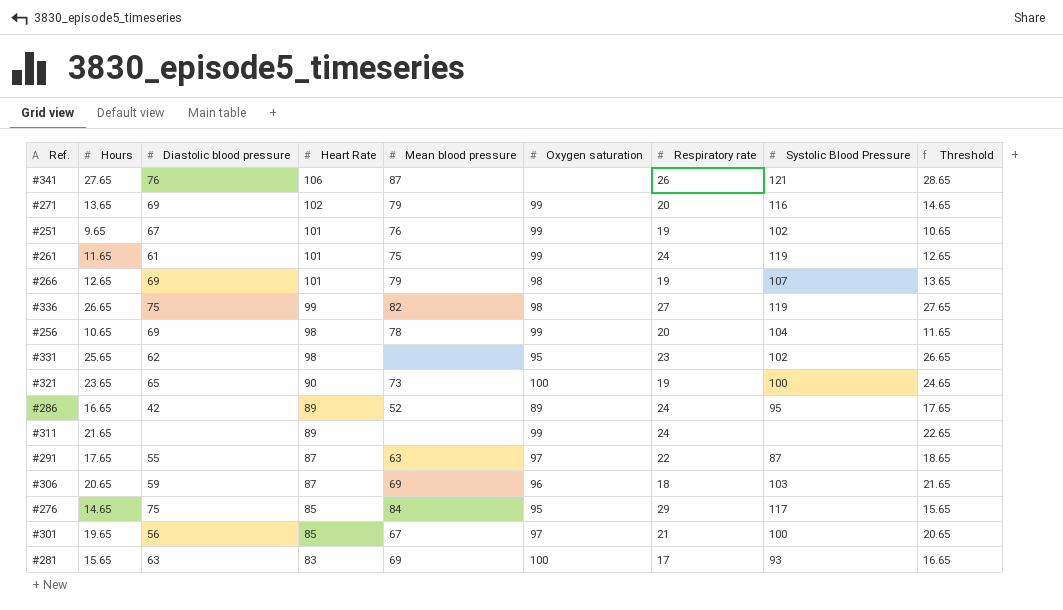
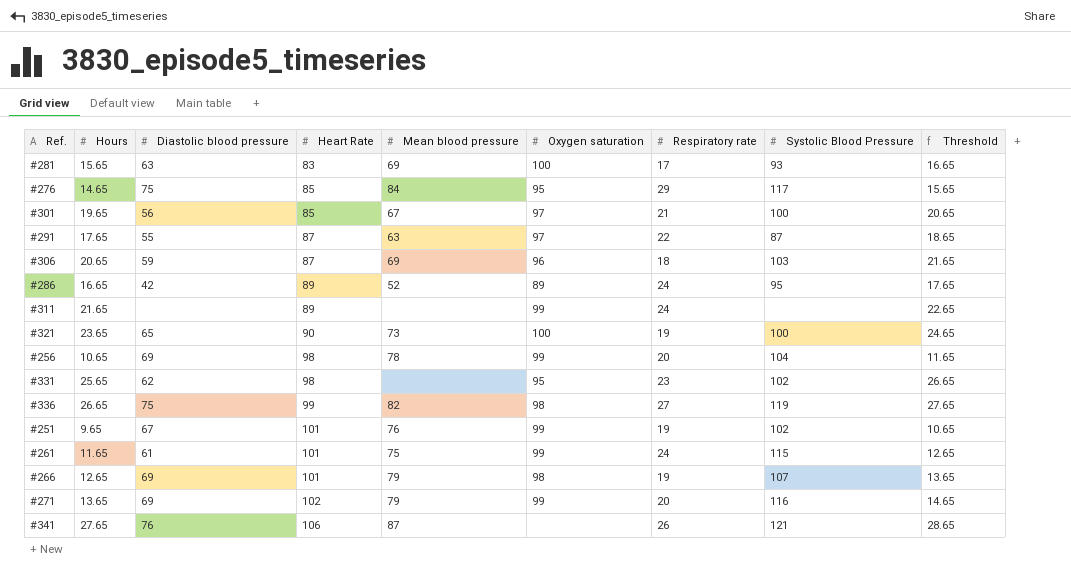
row order: Heart Rate descending -> Heart Rate ascending
#261 | Systolic Blood Pressure: 119 -> 115

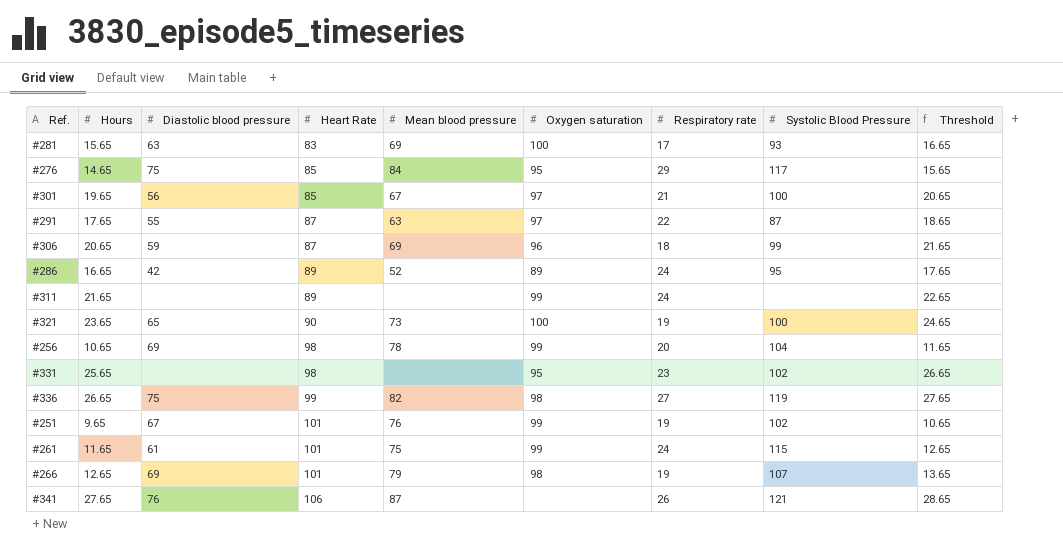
row #271: 13.65 | 69 | 102 | 79 | 99 | 20 | 116 | 14.65 -> none
#306 | Systolic Blood Pressure: 103 -> 99
#331 | Diastolic blood pressure: 62 -> none

